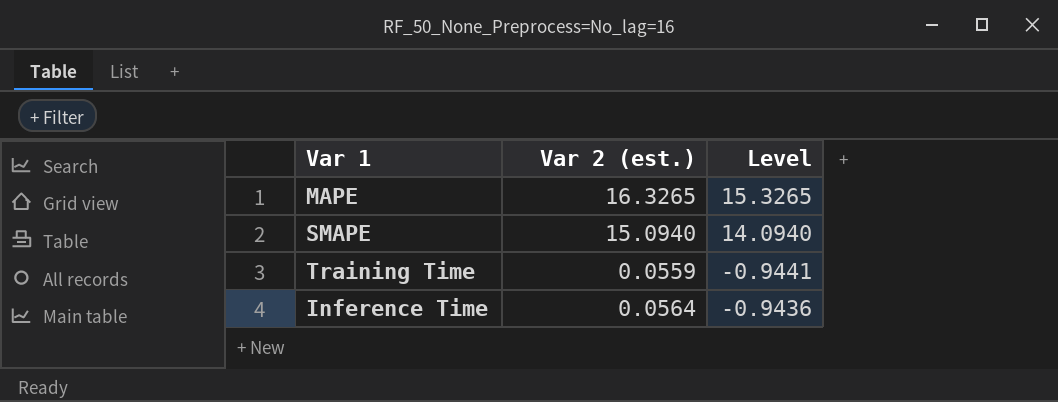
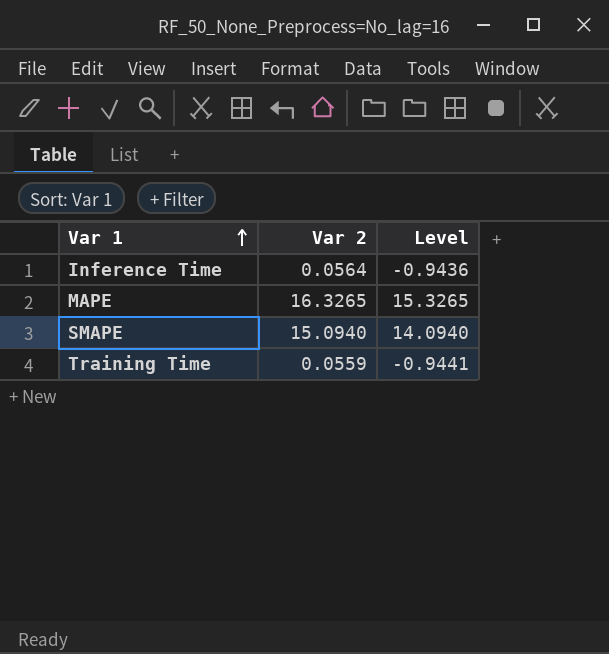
row order: none -> Var 1 ascending
column name: Var 2 (est.) -> Var 2

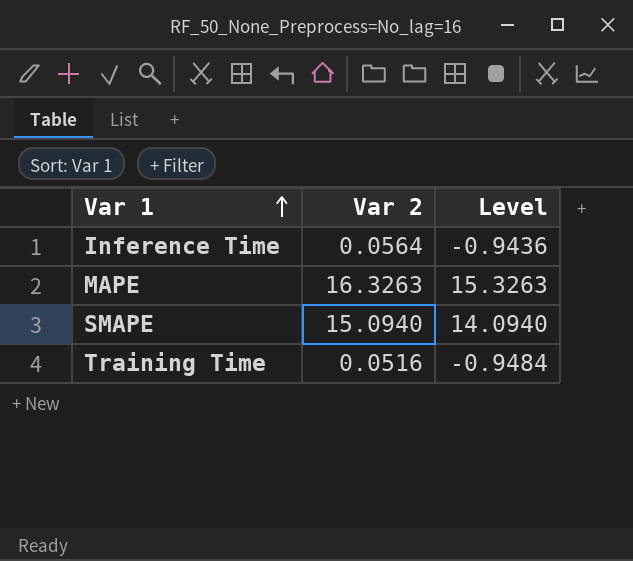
MAPE | Var 2: 16.3265 -> 16.3263
MAPE | Level: 15.3265 -> 15.3263
Training Time | Var 2: 0.0559 -> 0.0516
Training Time | Level: -0.9441 -> -0.9484

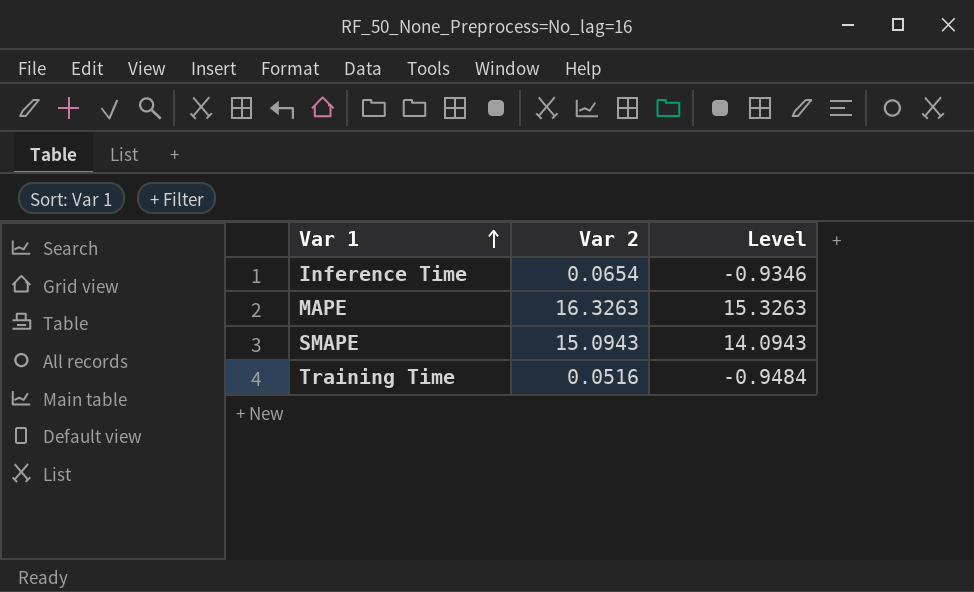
Inference Time | Var 2: 0.0564 -> 0.0654
Inference Time | Level: -0.9436 -> -0.9346
SMAPE | Var 2: 15.0940 -> 15.0943
SMAPE | Level: 14.0940 -> 14.0943

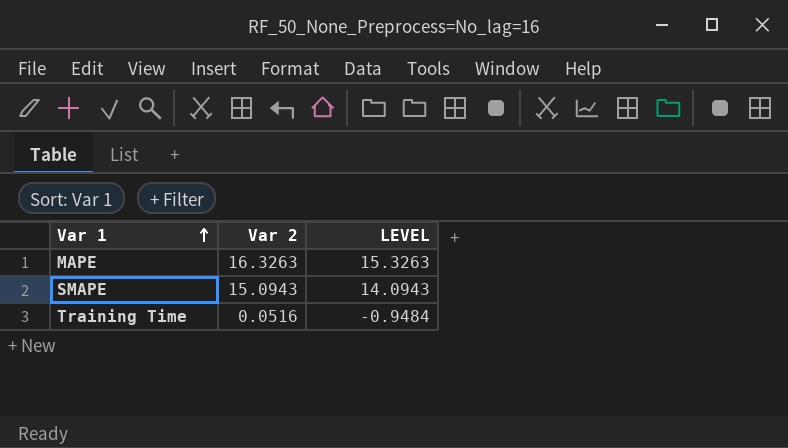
column name: Level -> LEVEL
row Inference Time: 0.0654 | -0.9346 -> none

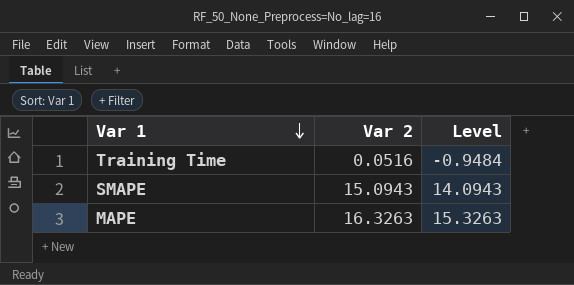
row order: Var 1 ascending -> Var 1 descending
column name: LEVEL -> Level

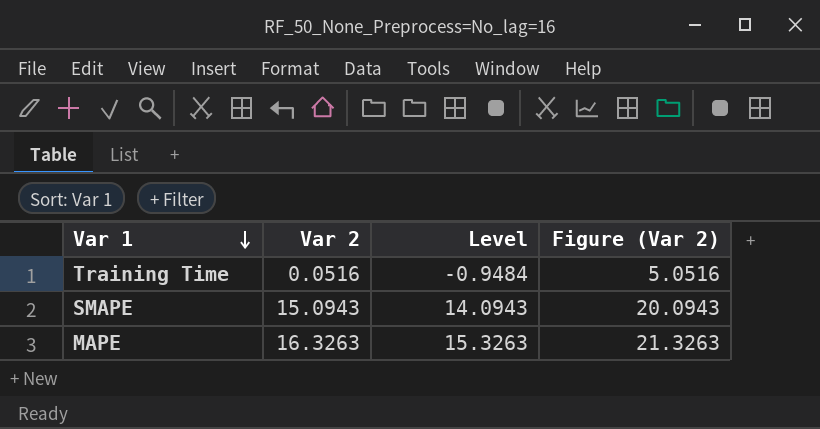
column Figure (Var 2) | formula: none -> [Var 2] + 5

